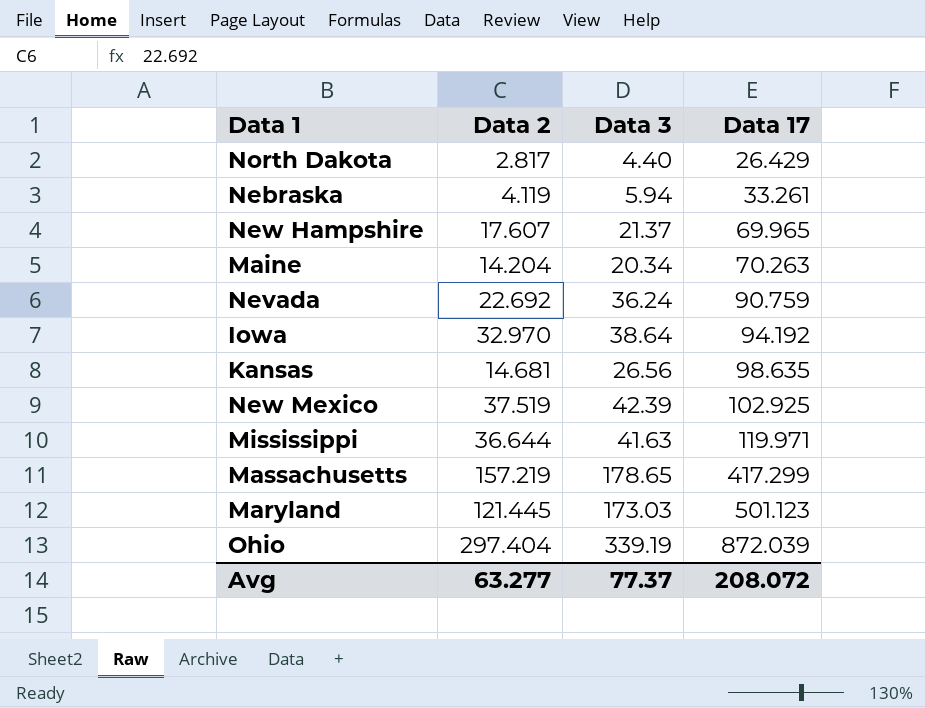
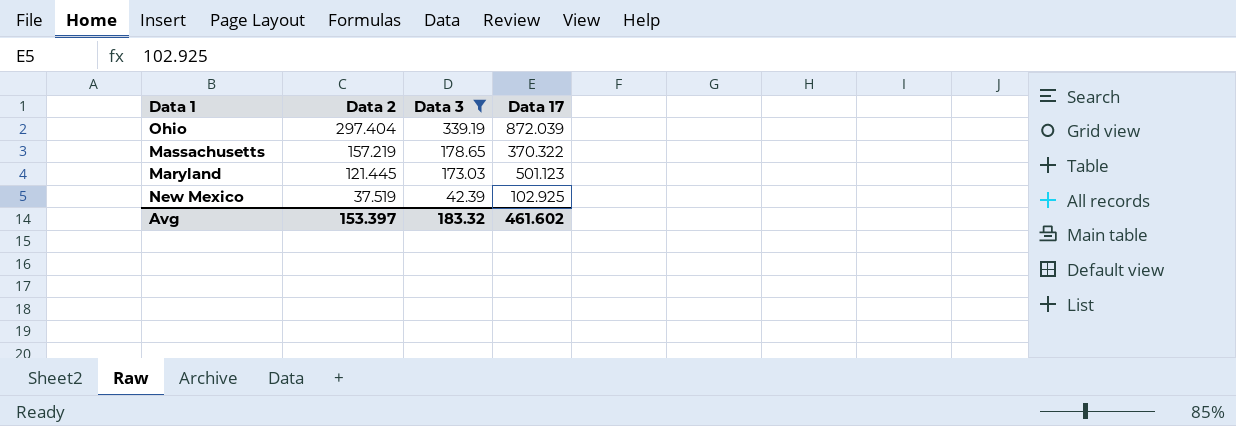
filter: none -> Data 3 >= 42.39
row order: Data 17 ascending -> Data 2 descending
Massachusetts | Data 17: 417.299 -> 370.322
Avg | Data 2: 63.277 -> 153.397
Avg | Data 3: 77.37 -> 183.32
Avg | Data 17: 208.072 -> 461.602

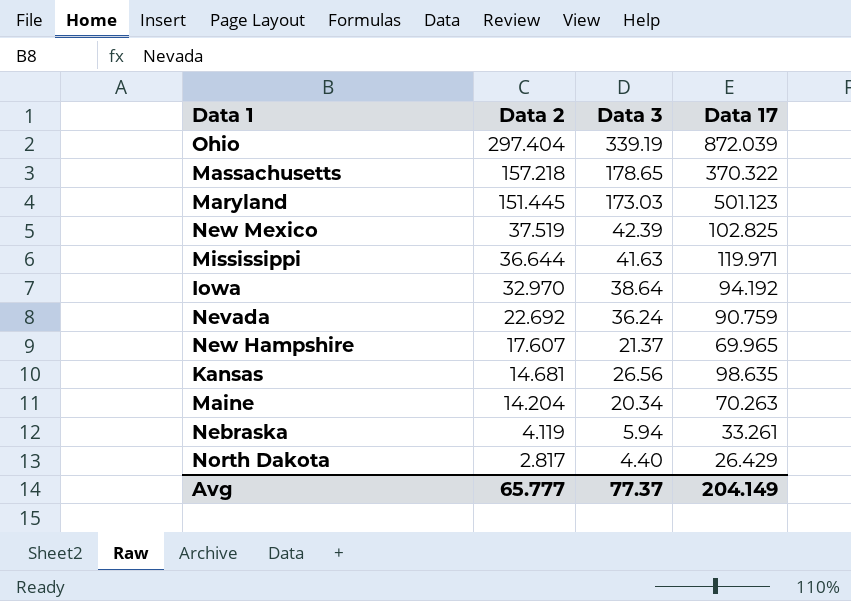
filter: Data 3 >= 42.39 -> none
Massachusetts | Data 2: 157.219 -> 157.218
Maryland | Data 2: 121.445 -> 151.445
New Mexico | Data 17: 102.925 -> 102.825
Avg | Data 2: 153.397 -> 65.777
Avg | Data 3: 183.32 -> 77.37
Avg | Data 17: 461.602 -> 204.149

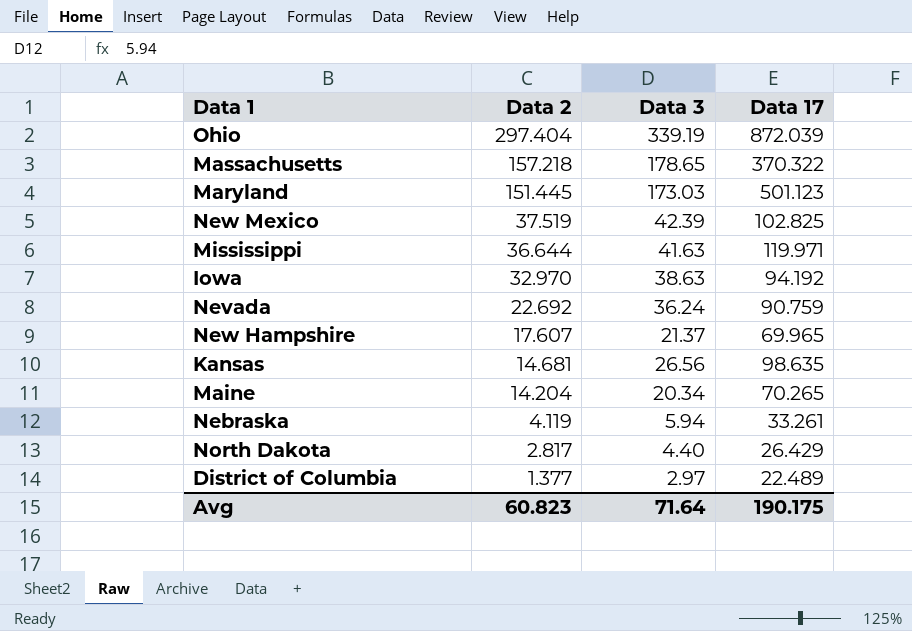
Iowa | Data 3: 38.64 -> 38.63
Maine | Data 17: 70.263 -> 70.265
row District of Columbia: none -> 1.377 | 2.97 | 22.489
Avg | Data 2: 65.777 -> 60.823
Avg | Data 3: 77.37 -> 71.64
Avg | Data 17: 204.149 -> 190.175

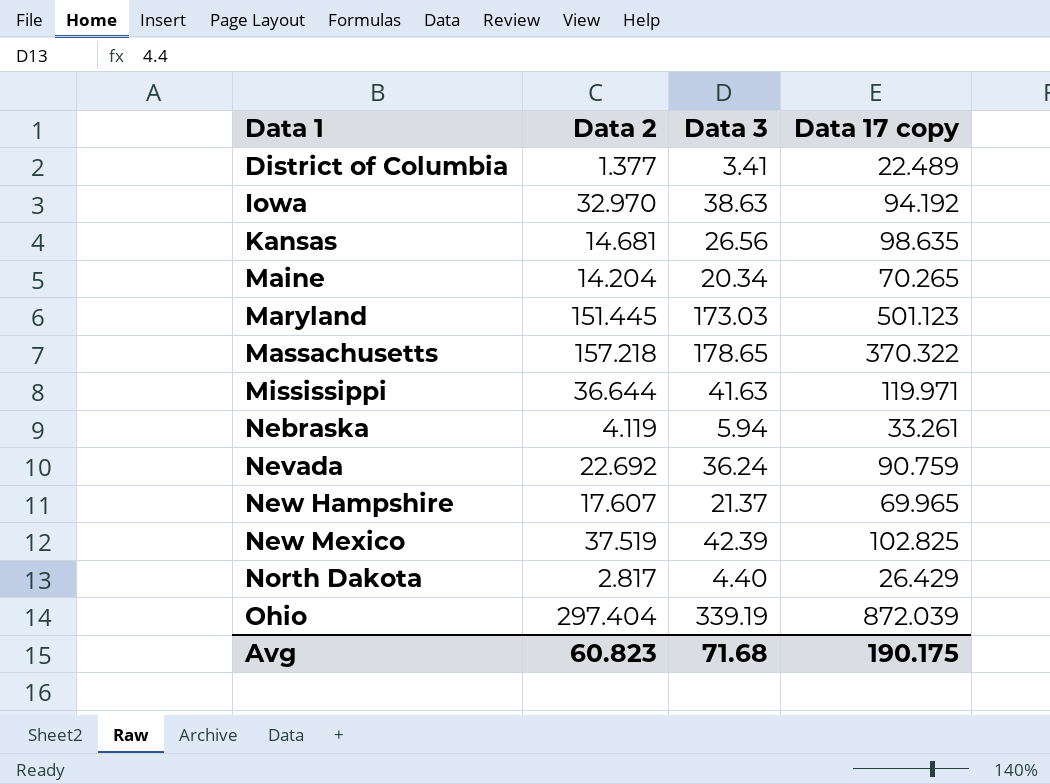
row order: Data 2 descending -> Data 1 ascending
column name: Data 17 -> Data 17 copy
District of Columbia | Data 3: 2.97 -> 3.41
Avg | Data 3: 71.64 -> 71.68

